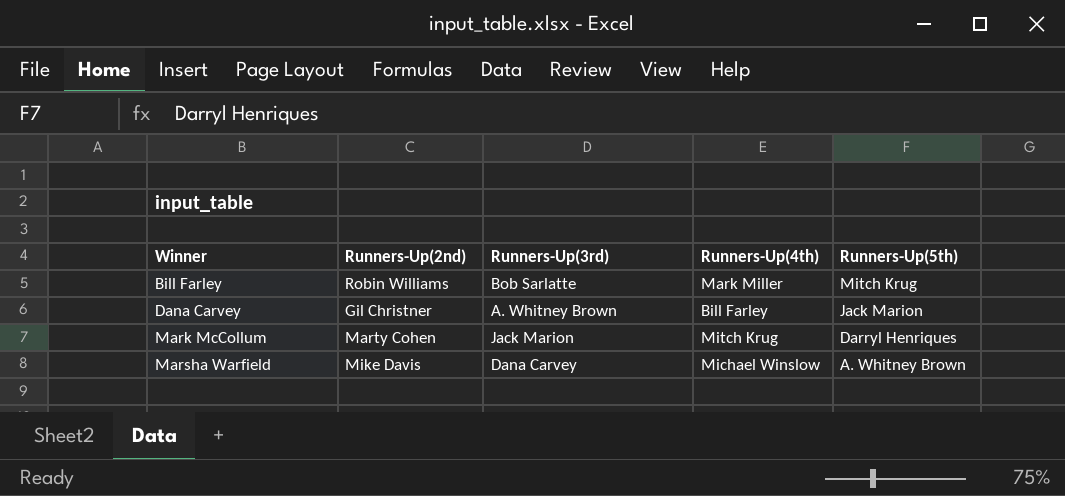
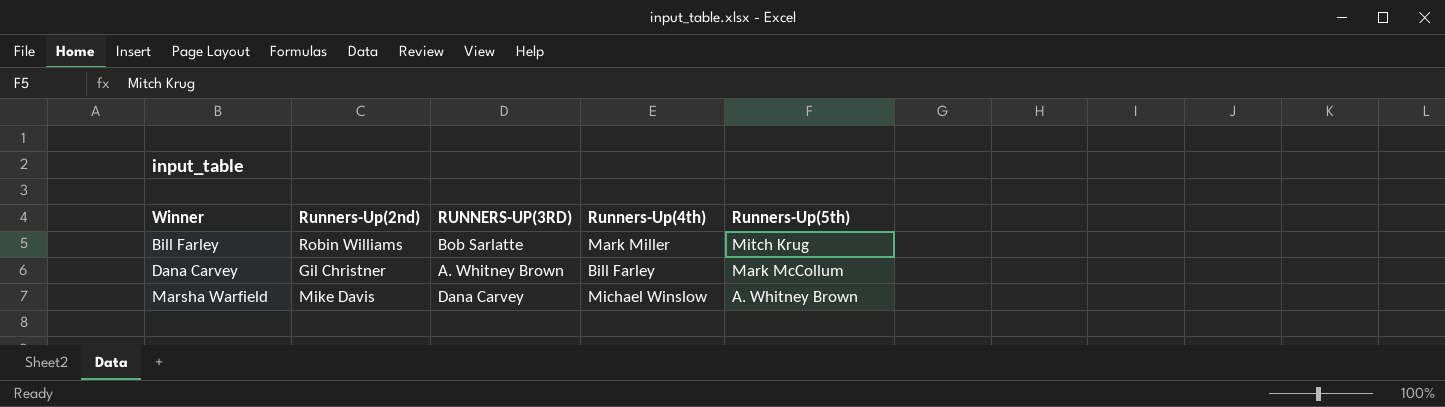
column name: Runners-Up(3rd) -> RUNNERS-UP(3RD)
row Mark McCollum: Marty Cohen | Jack Marion | Mitch Krug | Darryl Henriques -> none
Dana Carvey | Runners-Up(5th): Jack Marion -> Mark McCollum

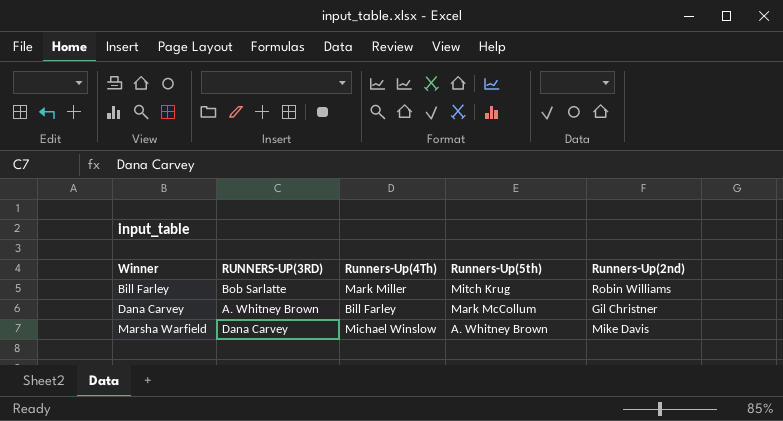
column name: Runners-Up(4th) -> Runners-Up(4Th)
column Runners-Up(2nd) | position: 2 -> 5

